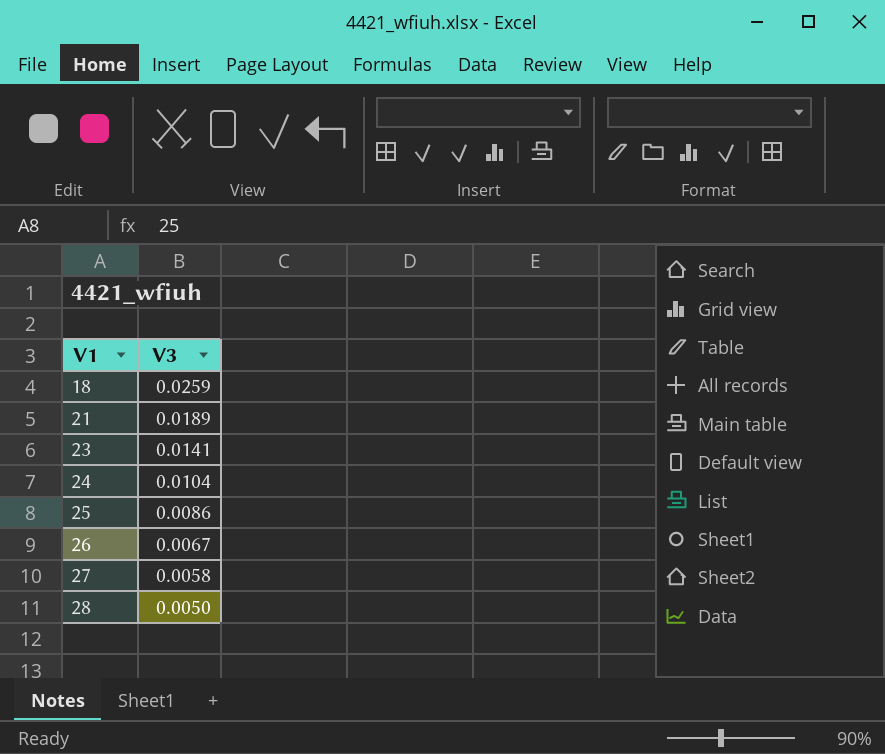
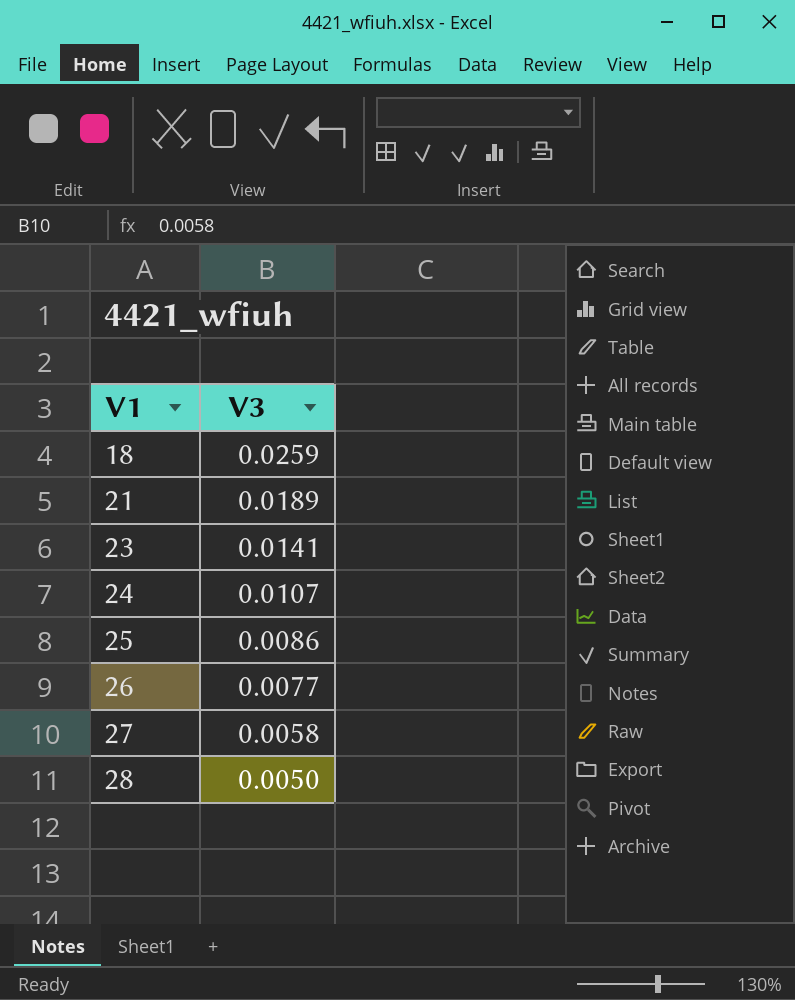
24 | V3: 0.0104 -> 0.0107
26 | V3: 0.0067 -> 0.0077

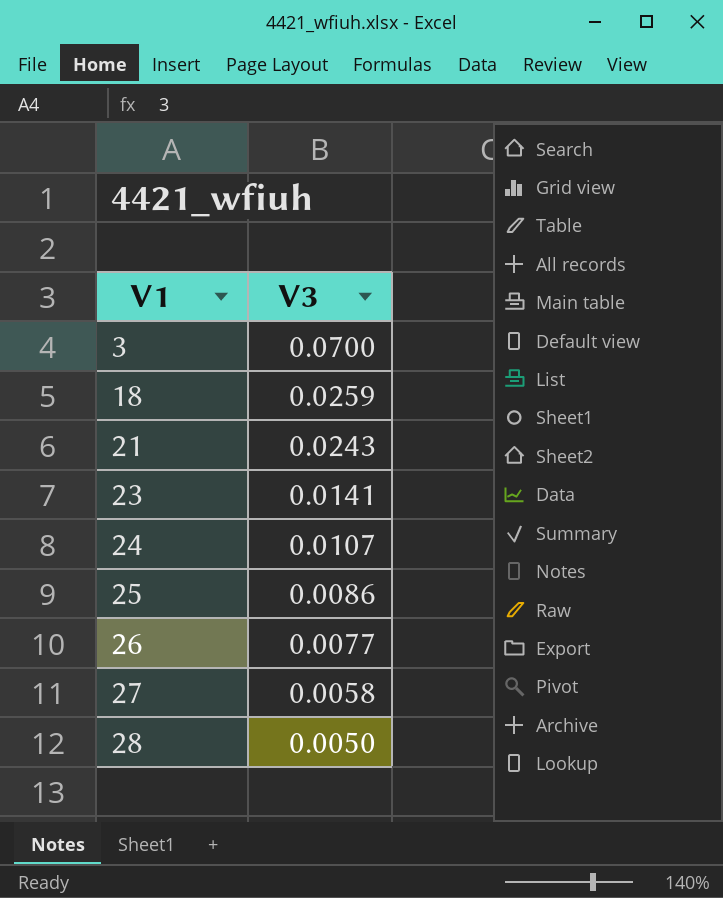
row 3: none -> 0.0700
21 | V3: 0.0189 -> 0.0243

